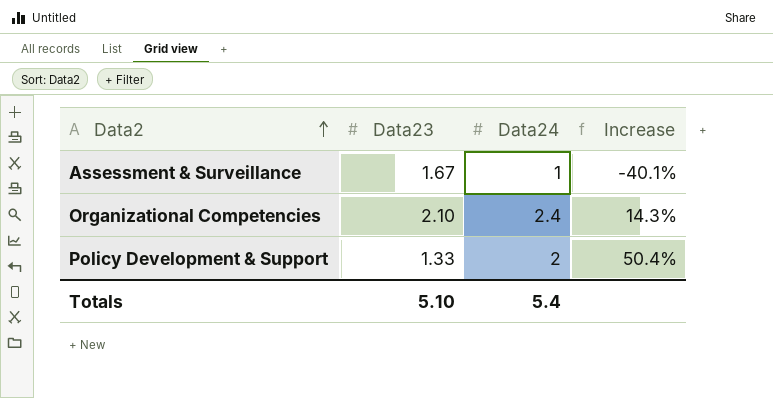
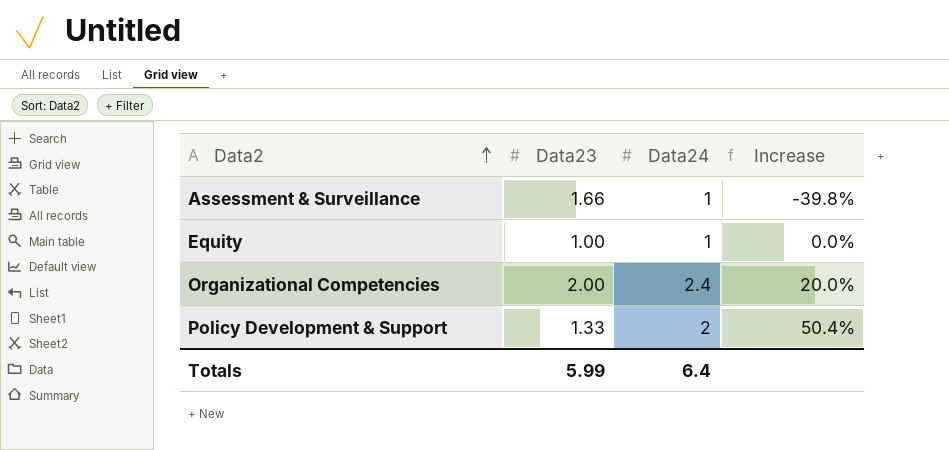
Assessment & Surveillance | Data23: 1.67 -> 1.66
Assessment & Surveillance | Increase: -40.1% -> -39.8%
row Equity: none -> 1.00 | 1 | 0.0%
Organizational Competencies | Data23: 2.10 -> 2.00
Organizational Competencies | Increase: 14.3% -> 20.0%
Totals | Data23: 5.10 -> 5.99
Totals | Data24: 5.4 -> 6.4

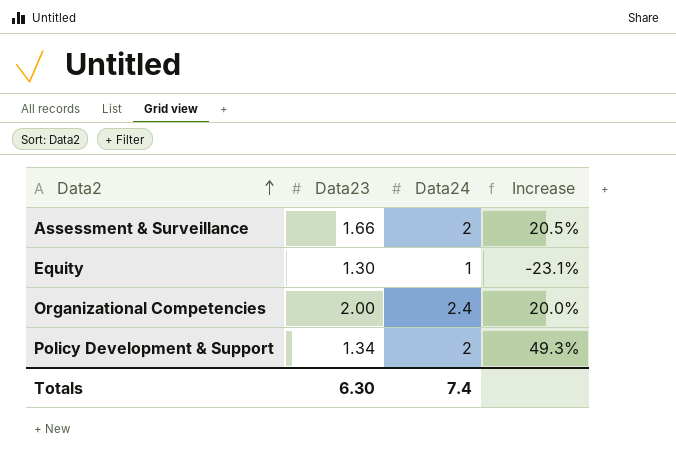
Assessment & Surveillance | Data24: 1 -> 2
Assessment & Surveillance | Increase: -39.8% -> 20.5%
Equity | Data23: 1.00 -> 1.30
Equity | Increase: 0.0% -> -23.1%
Policy Development & Support | Data23: 1.33 -> 1.34
Policy Development & Support | Increase: 50.4% -> 49.3%
Totals | Data23: 5.99 -> 6.30
Totals | Data24: 6.4 -> 7.4

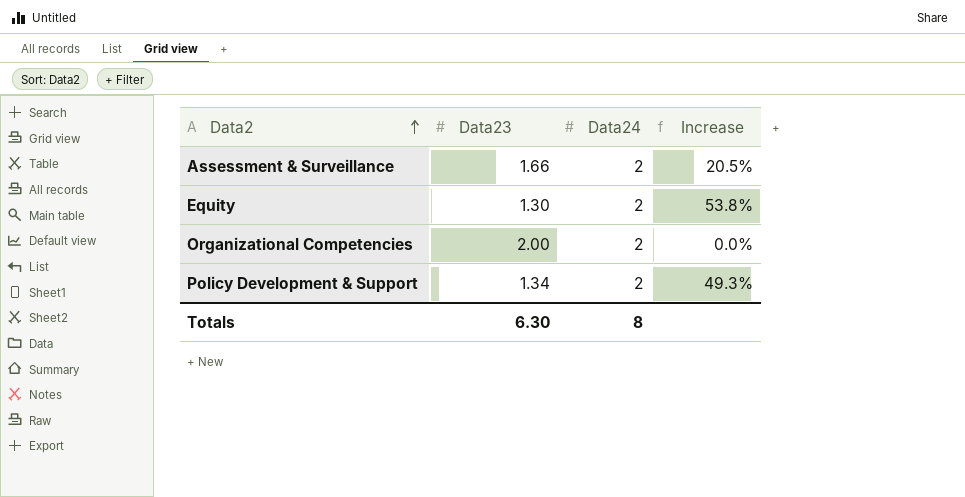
Equity | Data24: 1 -> 2
Equity | Increase: -23.1% -> 53.8%
Organizational Competencies | Data24: 2.4 -> 2
Organizational Competencies | Increase: 20.0% -> 0.0%
Totals | Data24: 7.4 -> 8

